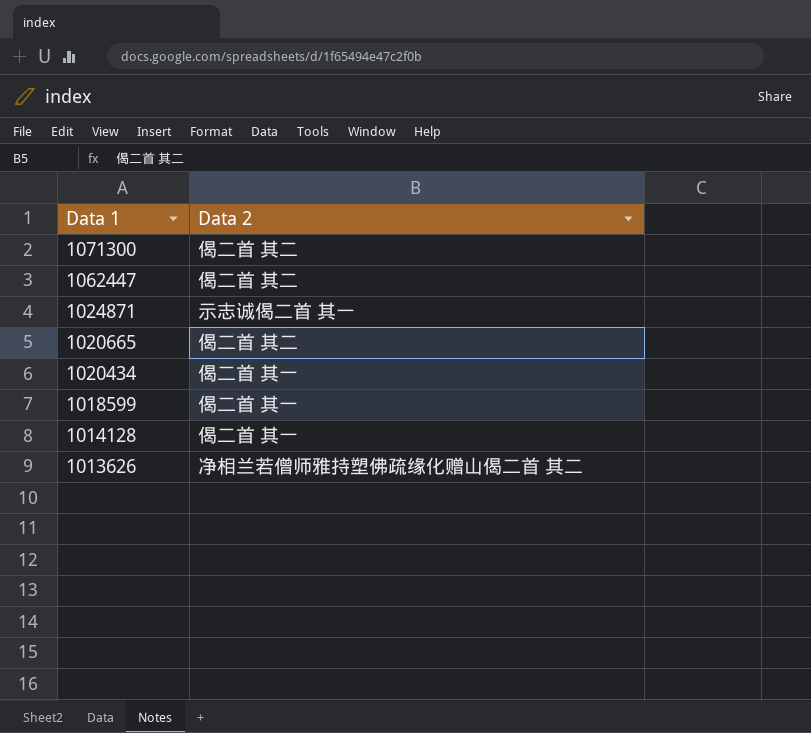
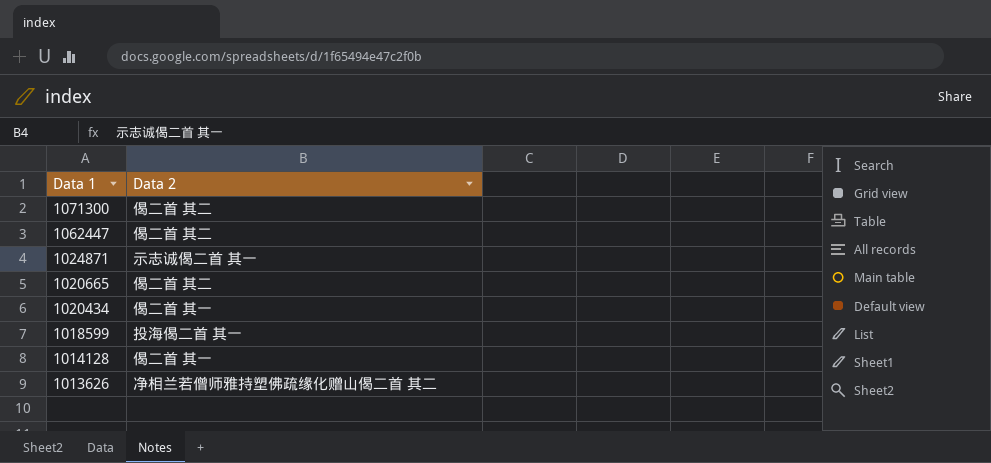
1018599 | Data 2: 偈二首 其一 -> 投海偈二首 其一

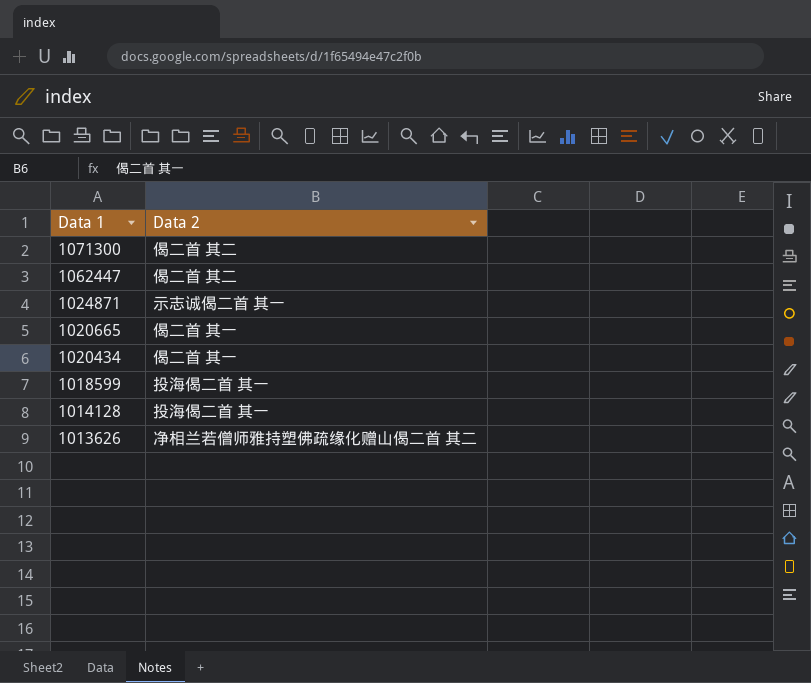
1020665 | Data 2: 偈二首 其二 -> 偈二首 其一
1014128 | Data 2: 偈二首 其一 -> 投海偈二首 其一

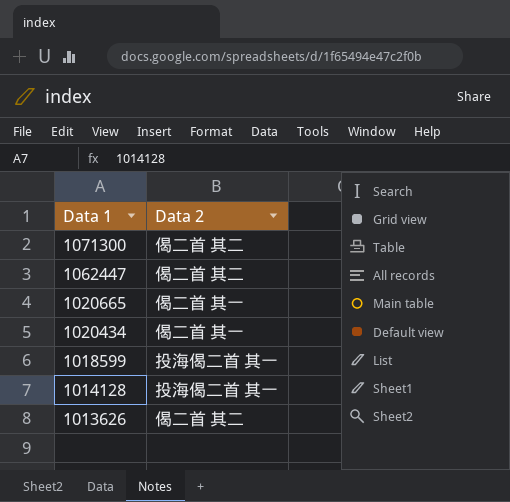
row 1024871: 示志诚偈二首 其一 -> none
1013626 | Data 2: 净相兰若僧师雅持塑佛疏缘化赠山偈二首 其二 -> 偈二首 其二

